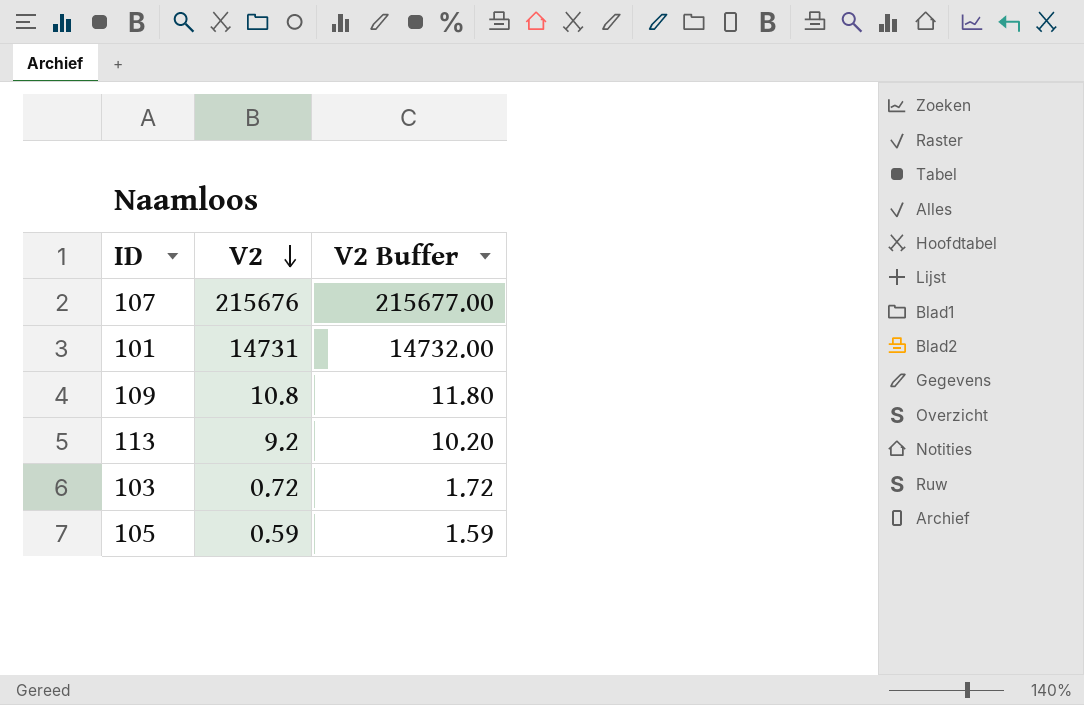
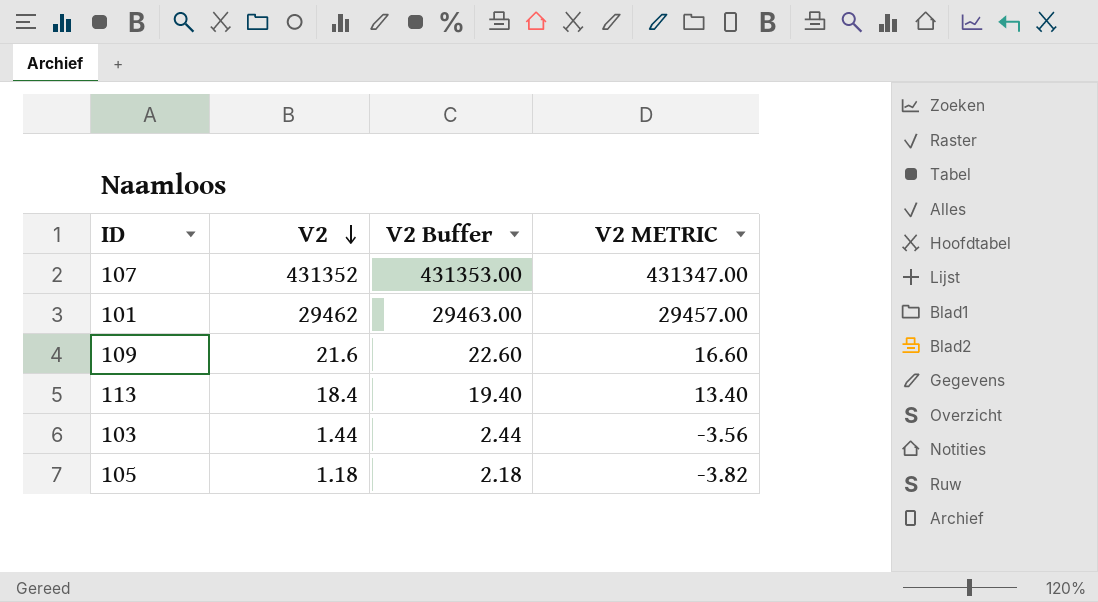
column V2 METRIC | formula: none -> [V2] - 5
107 | V2: 215676 -> 431352
107 | V2 Buffer: 215677.00 -> 431353.00
101 | V2: 14731 -> 29462
101 | V2 Buffer: 14732.00 -> 29463.00
109 | V2: 10.8 -> 21.6
109 | V2 Buffer: 11.80 -> 22.60
113 | V2: 9.2 -> 18.4
113 | V2 Buffer: 10.20 -> 19.40
103 | V2: 0.72 -> 1.44
103 | V2 Buffer: 1.72 -> 2.44
105 | V2: 0.59 -> 1.18
105 | V2 Buffer: 1.59 -> 2.18

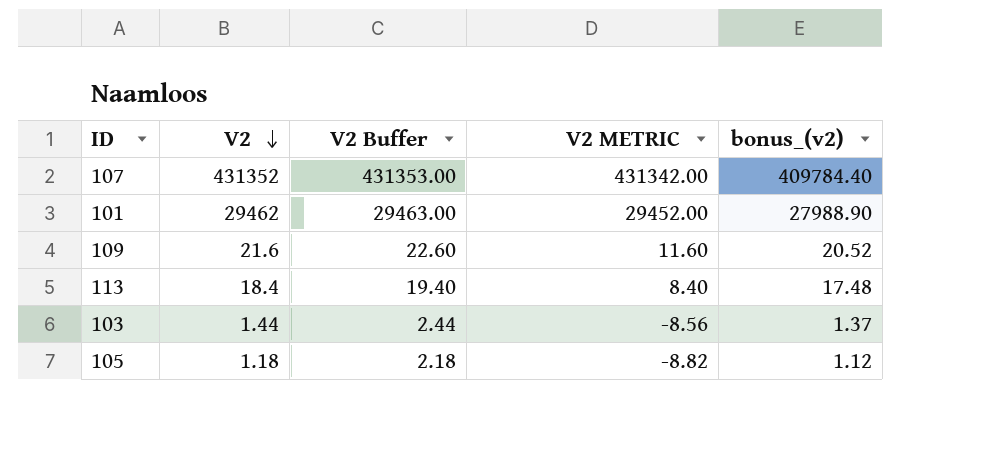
column V2 METRIC | formula: [V2] - 5 -> [V2] - 10
column bonus_(v2) | formula: none -> [V2] * 0.95

